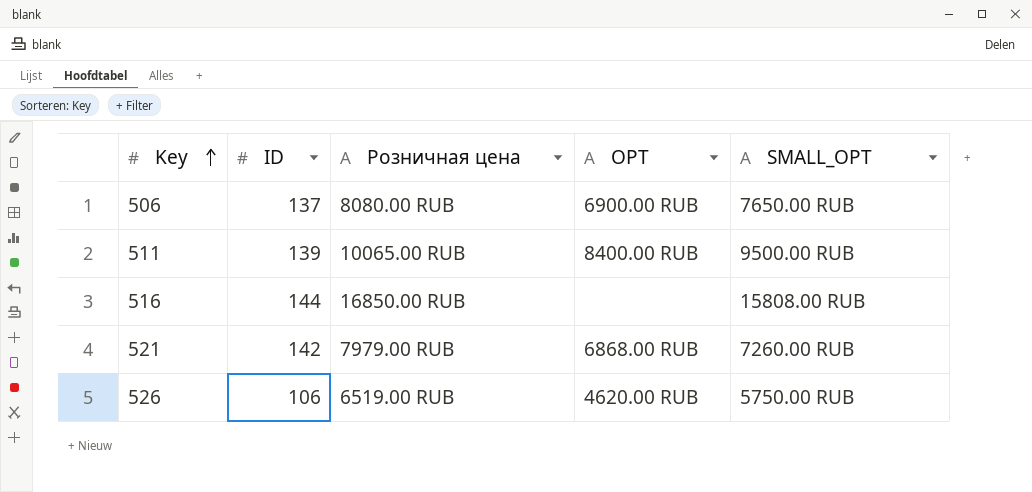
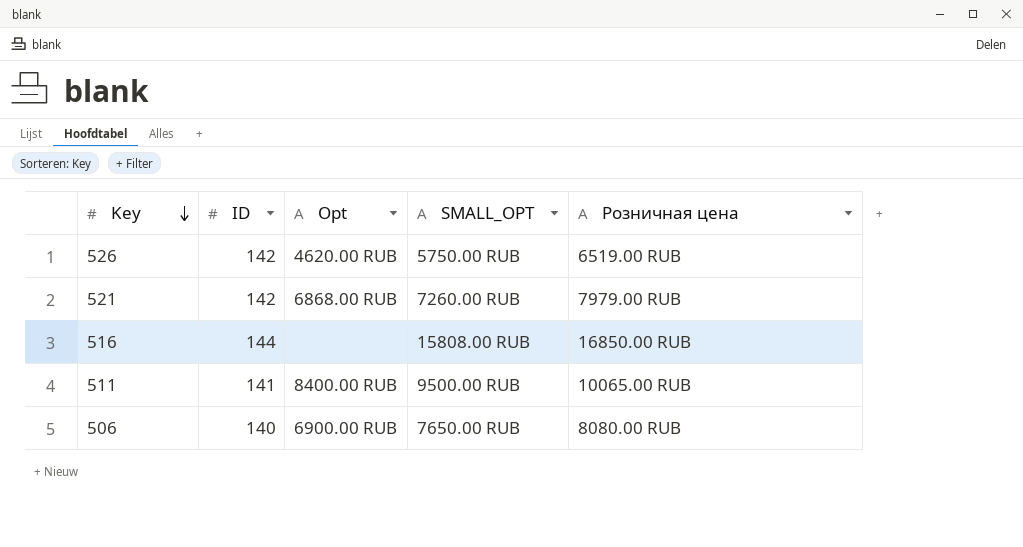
row order: Key ascending -> Key descending
column name: OPT -> Opt
column Розничная цена | position: 3 -> 5
526 | ID: 106 -> 142
511 | ID: 139 -> 141
506 | ID: 137 -> 140

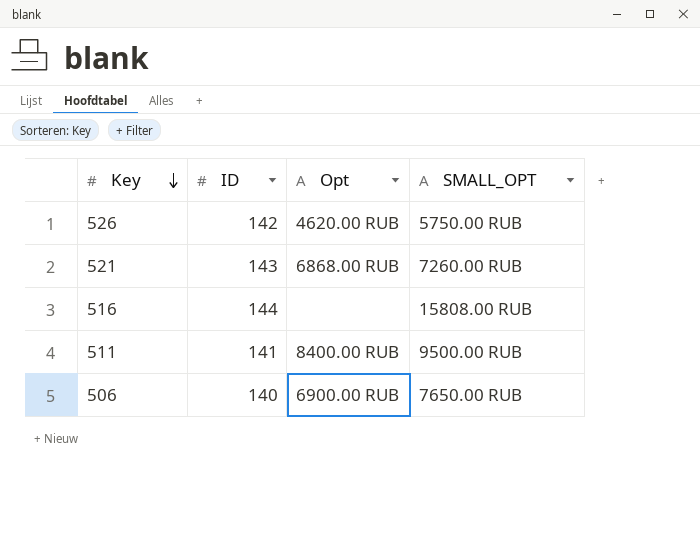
column Розничная цена | position: 5 -> none
521 | ID: 142 -> 143

